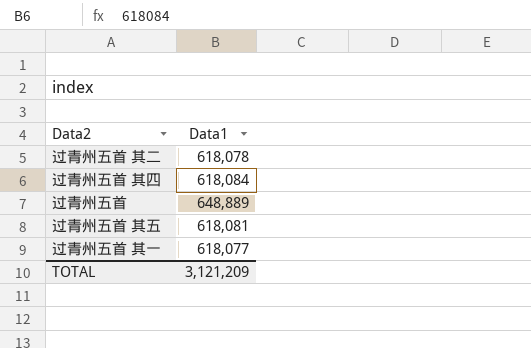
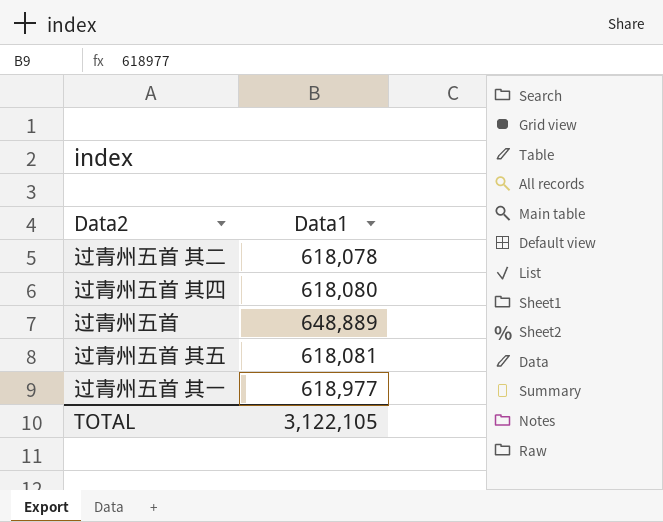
过青州五首 其四 | Data1: 618,084 -> 618,080
过青州五首 其一 | Data1: 618,077 -> 618,977
TOTAL | Data1: 3,121,209 -> 3,122,105

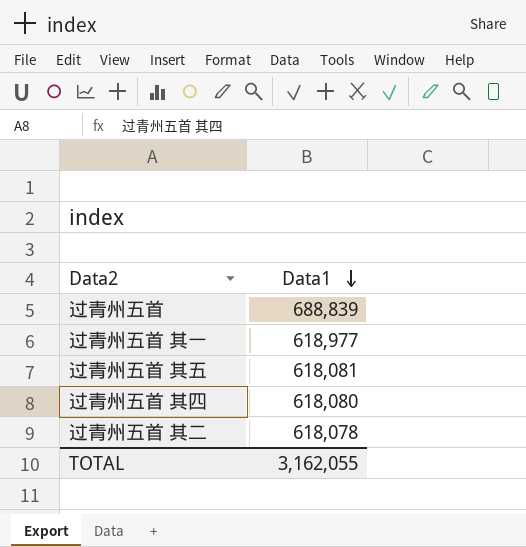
row order: none -> Data1 descending
过青州五首 | Data1: 648,889 -> 688,839
TOTAL | Data1: 3,122,105 -> 3,162,055

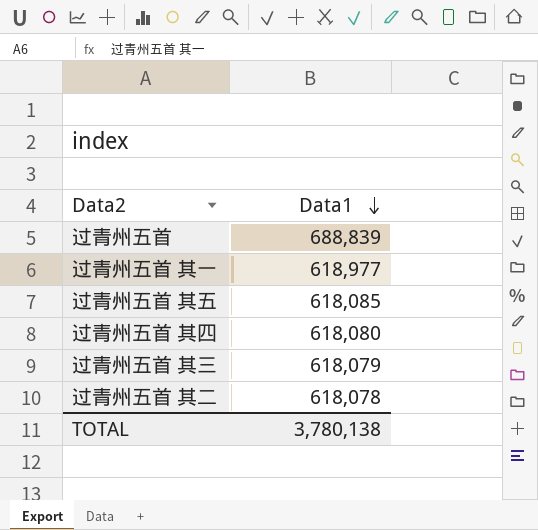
过青州五首 其五 | Data1: 618,081 -> 618,085
row 过青州五首 其三: none -> 618,079
TOTAL | Data1: 3,162,055 -> 3,780,138

